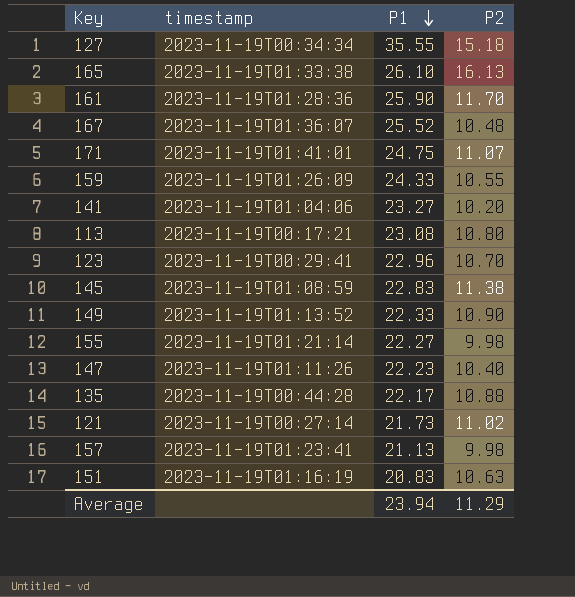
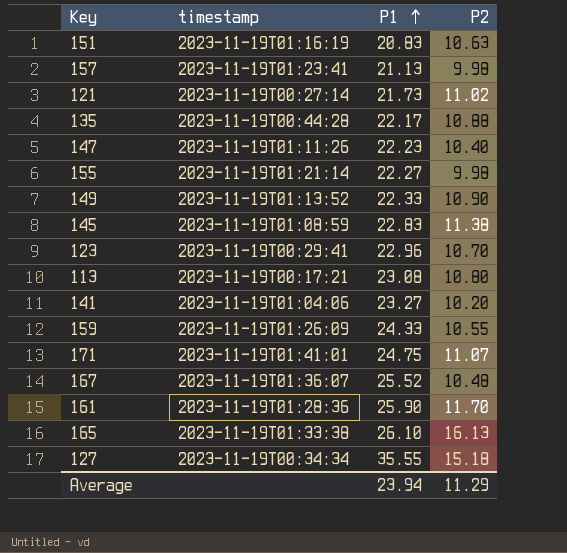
row order: P1 descending -> P1 ascending

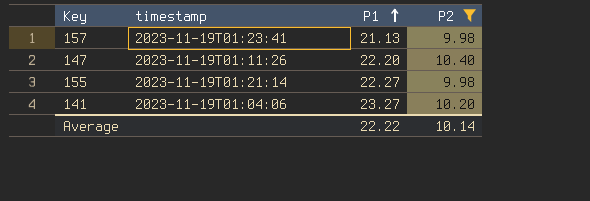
filter: none -> P2 <= 10.40
147 | P1: 22.23 -> 22.20
Average | P1: 23.94 -> 22.22
Average | P2: 11.29 -> 10.14

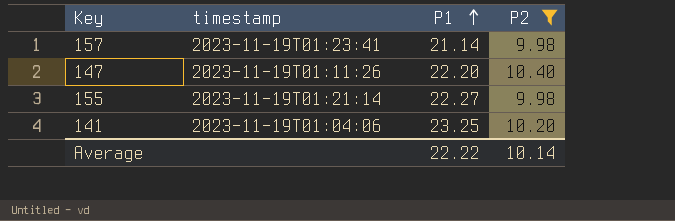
157 | P1: 21.13 -> 21.14
141 | P1: 23.27 -> 23.25

